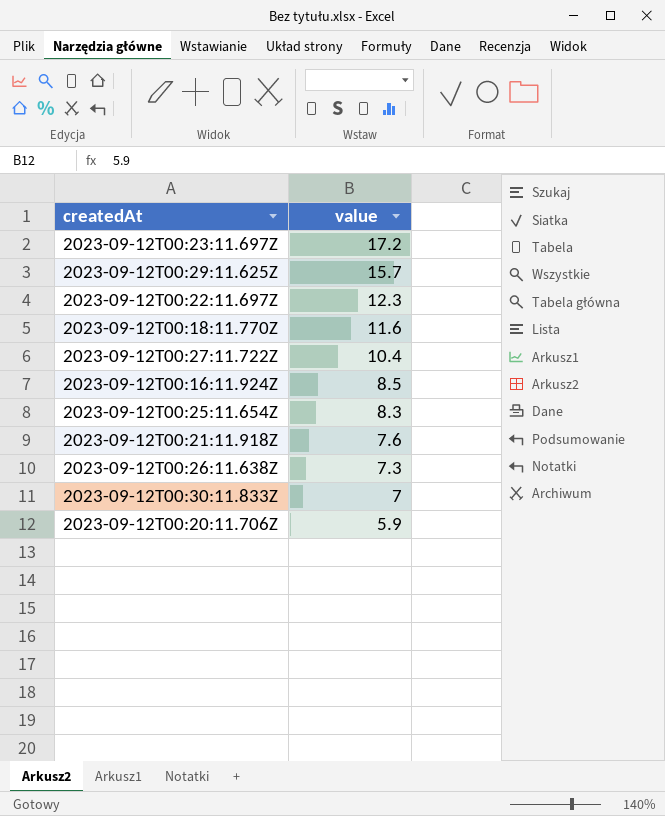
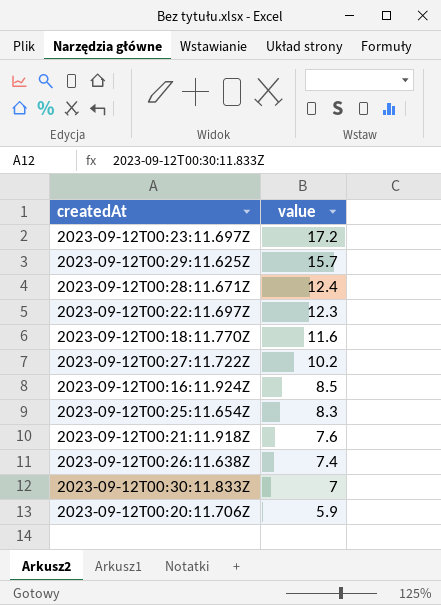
row 2023-09-12T00:28:11.671Z: none -> 12.4
2023-09-12T00:27:11.722Z | value: 10.4 -> 10.2
2023-09-12T00:26:11.638Z | value: 7.3 -> 7.4

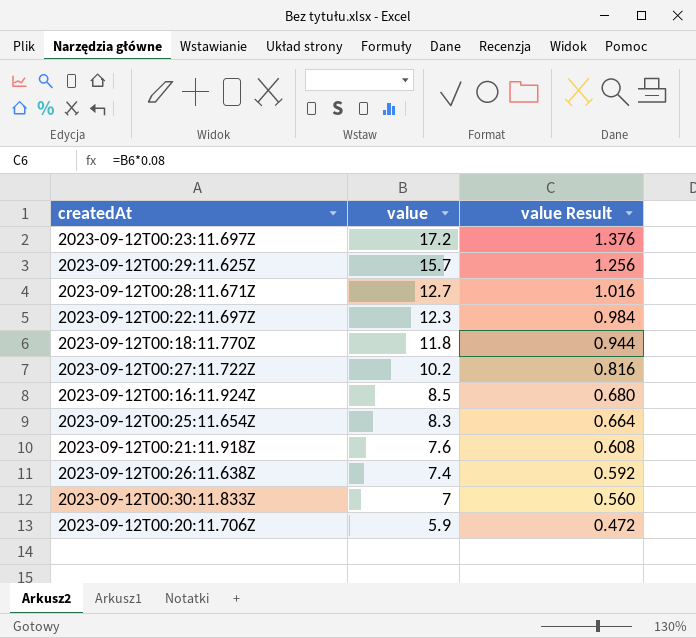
column value Result | formula: none -> [value] * 0.08
2023-09-12T00:28:11.671Z | value: 12.4 -> 12.7
2023-09-12T00:18:11.770Z | value: 11.6 -> 11.8

